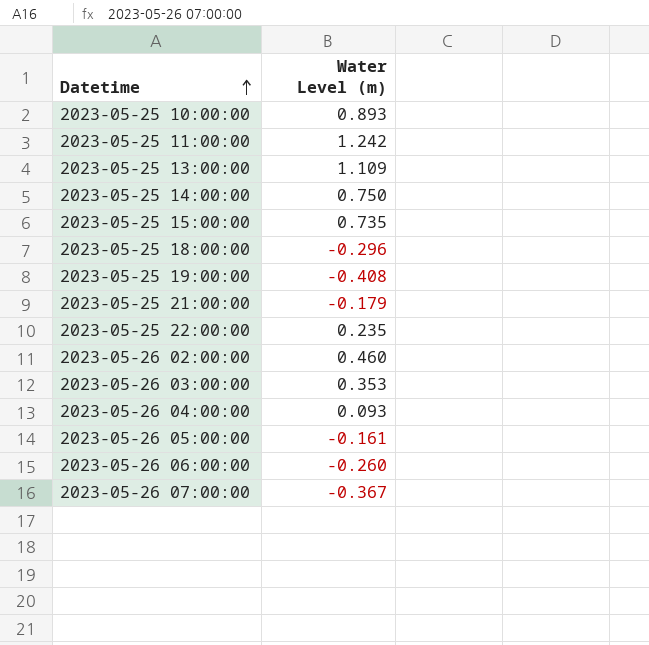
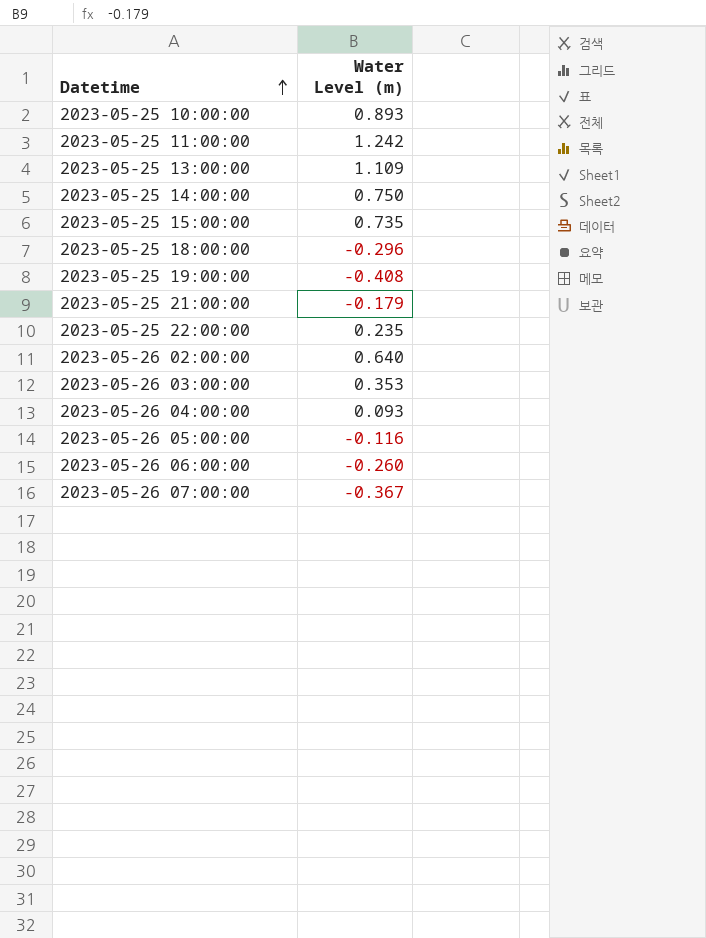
2023-05-26 02:00:00 | Water Level (m): 0.460 -> 0.640
2023-05-26 05:00:00 | Water Level (m): -0.161 -> -0.116

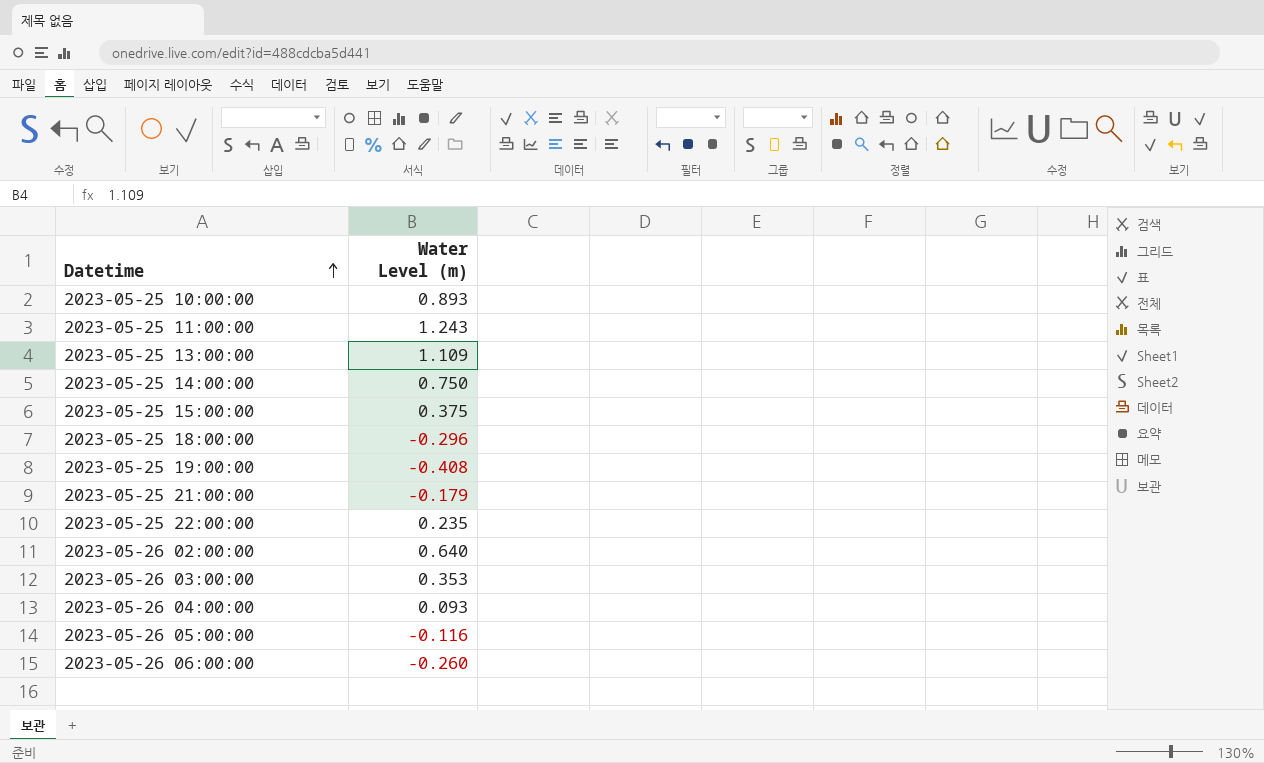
row 2023-05-26 07:00:00: -0.367 -> none
2023-05-25 11:00:00 | Water Level (m): 1.242 -> 1.243
2023-05-25 15:00:00 | Water Level (m): 0.735 -> 0.375

